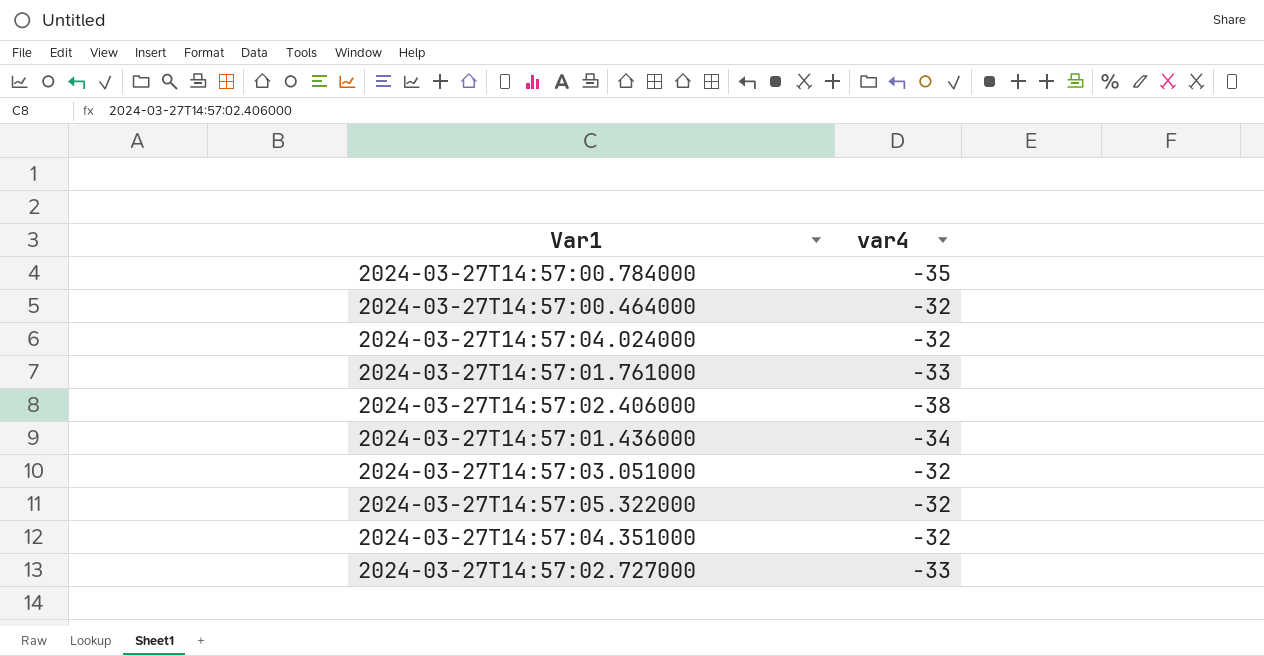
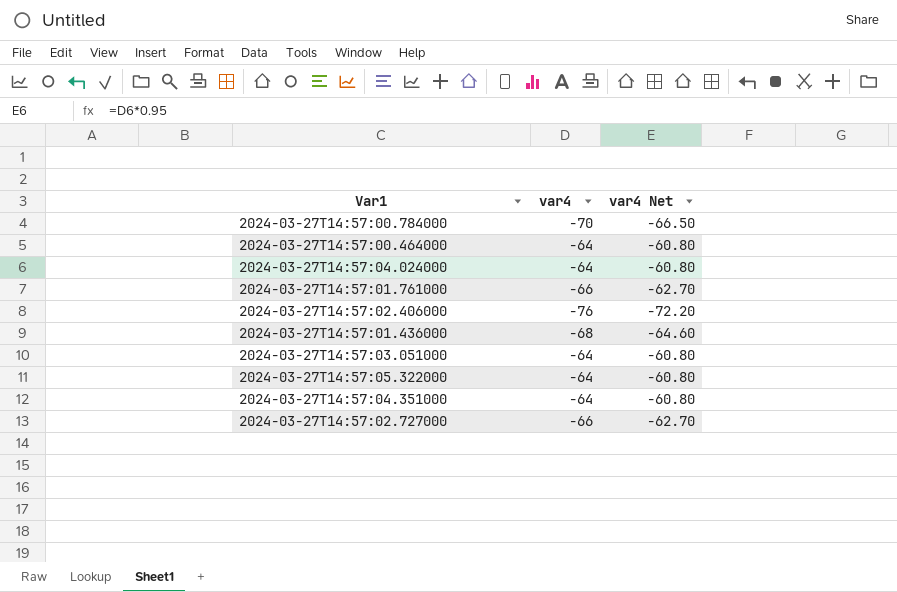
column var4 Net | formula: none -> [var4] * 0.95
2024-03-27T14:57:00.784000 | var4: -35 -> -70
2024-03-27T14:57:00.464000 | var4: -32 -> -64
2024-03-27T14:57:04.024000 | var4: -32 -> -64
2024-03-27T14:57:01.761000 | var4: -33 -> -66
2024-03-27T14:57:02.406000 | var4: -38 -> -76
2024-03-27T14:57:01.436000 | var4: -34 -> -68
2024-03-27T14:57:03.051000 | var4: -32 -> -64
2024-03-27T14:57:05.322000 | var4: -32 -> -64
2024-03-27T14:57:04.351000 | var4: -32 -> -64
2024-03-27T14:57:02.727000 | var4: -33 -> -66

